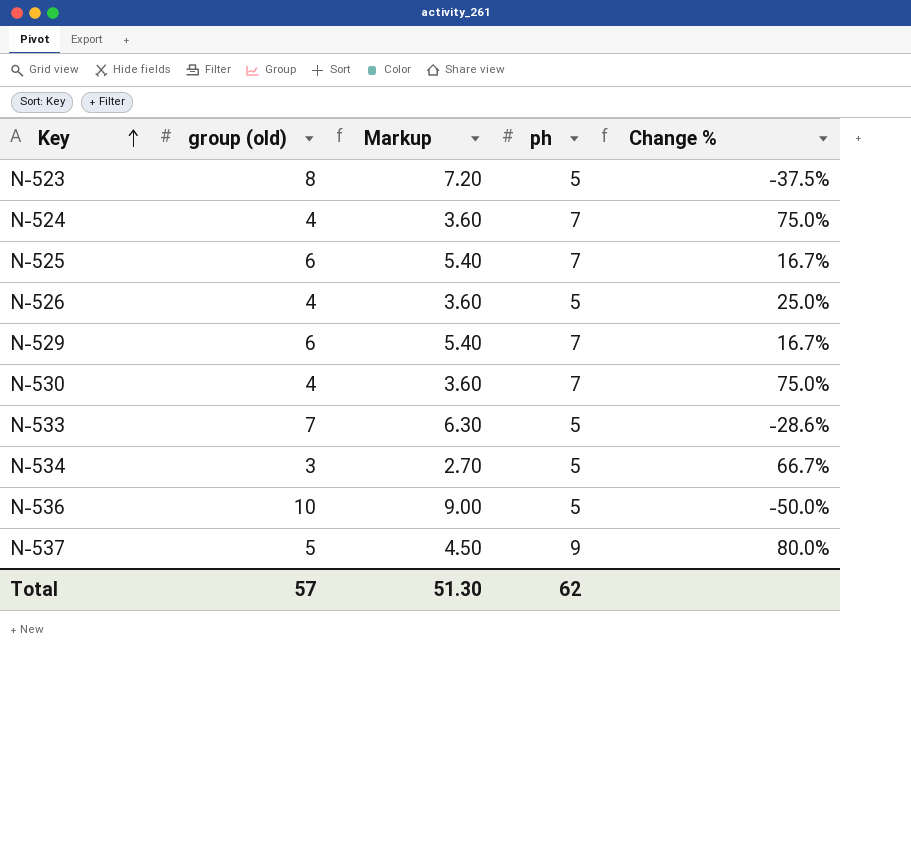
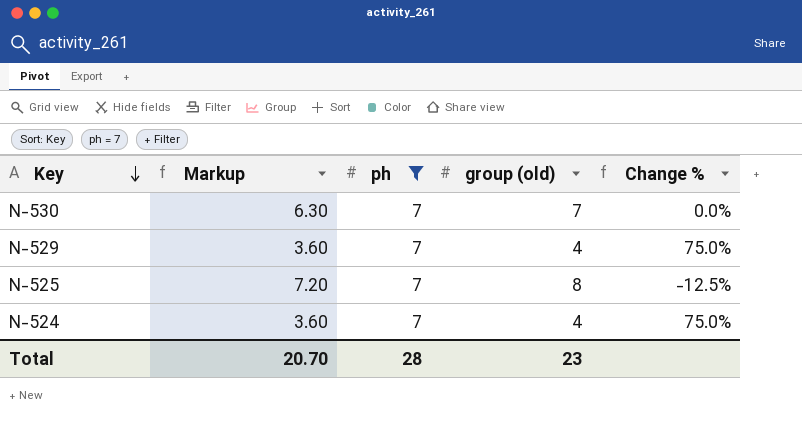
filter: none -> ph = 7
row order: Key ascending -> Key descending
column group (old) | position: 2 -> 4
N-530 | Markup: 3.60 -> 6.30
N-530 | group (old): 4 -> 7
N-530 | Change %: 75.0% -> 0.0%
N-529 | Markup: 5.40 -> 3.60
N-529 | group (old): 6 -> 4
N-529 | Change %: 16.7% -> 75.0%
N-525 | Markup: 5.40 -> 7.20
N-525 | group (old): 6 -> 8
N-525 | Change %: 16.7% -> -12.5%
Total | Markup: 51.30 -> 20.70
Total | ph: 62 -> 28
Total | group (old): 57 -> 23

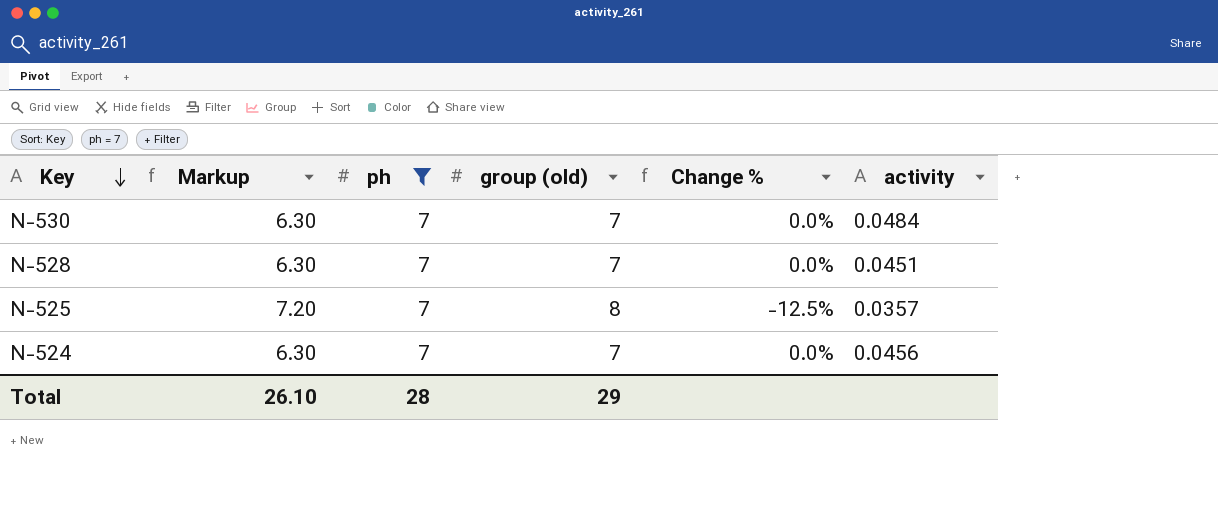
column activity | position: none -> 6
row N-529: 3.60 | 7 | 4 | 75.0% -> none
row N-528: none -> 6.30 | 7 | 7 | 0.0% | 0.0451
N-524 | Markup: 3.60 -> 6.30
N-524 | group (old): 4 -> 7
N-524 | Change %: 75.0% -> 0.0%
Total | Markup: 20.70 -> 26.10
Total | group (old): 23 -> 29

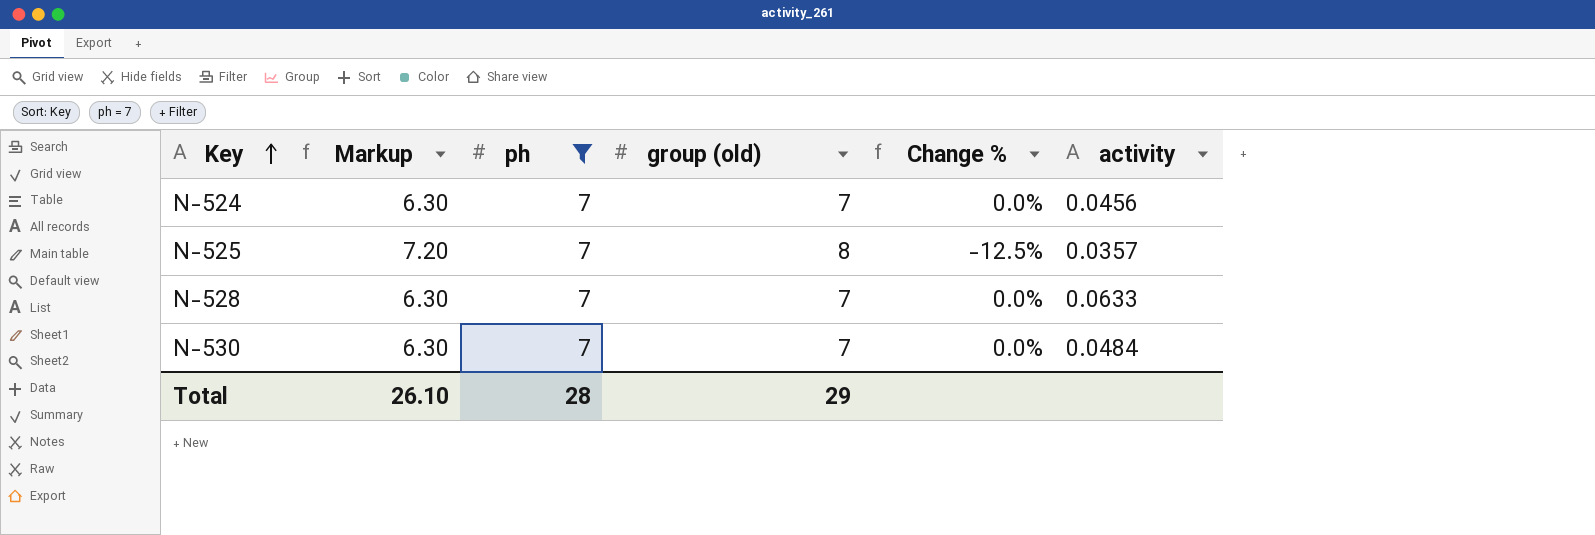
row order: Key descending -> Key ascending
N-528 | activity: 0.0451 -> 0.0633

